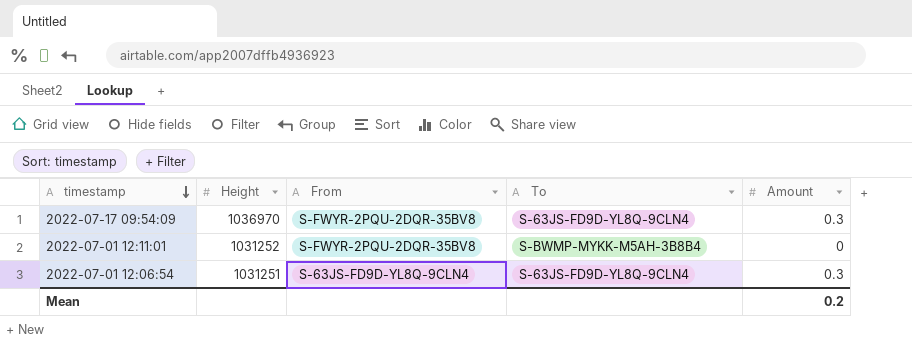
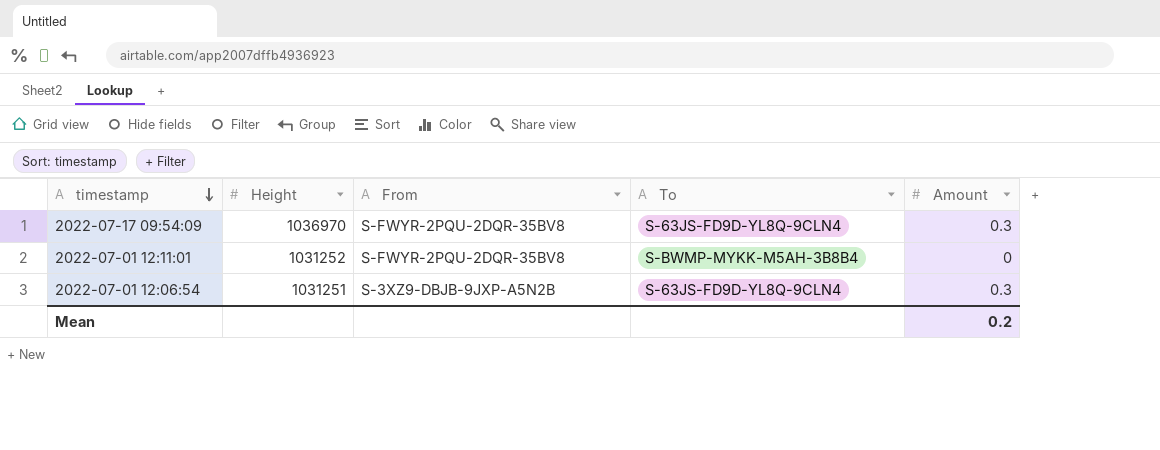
2022-07-01 12:06:54 | From: S-63JS-FD9D-YL8Q-9CLN4 -> S-3XZ9-DBJB-9JXP-A5N2B

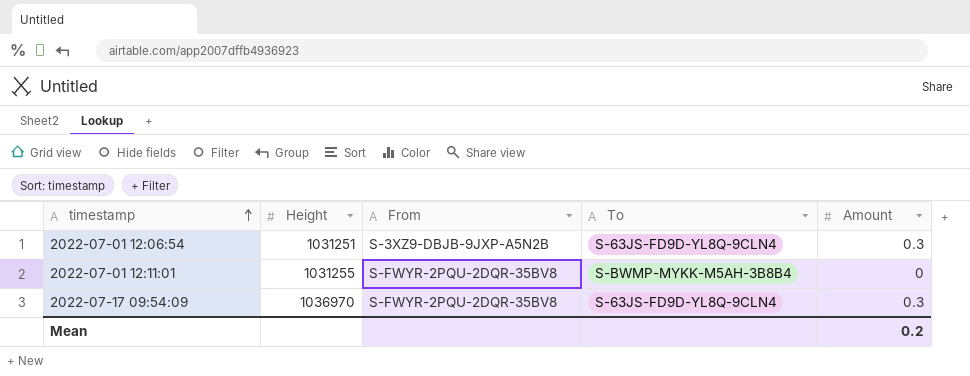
row order: timestamp descending -> timestamp ascending
2022-07-01 12:11:01 | Height: 1031252 -> 1031255

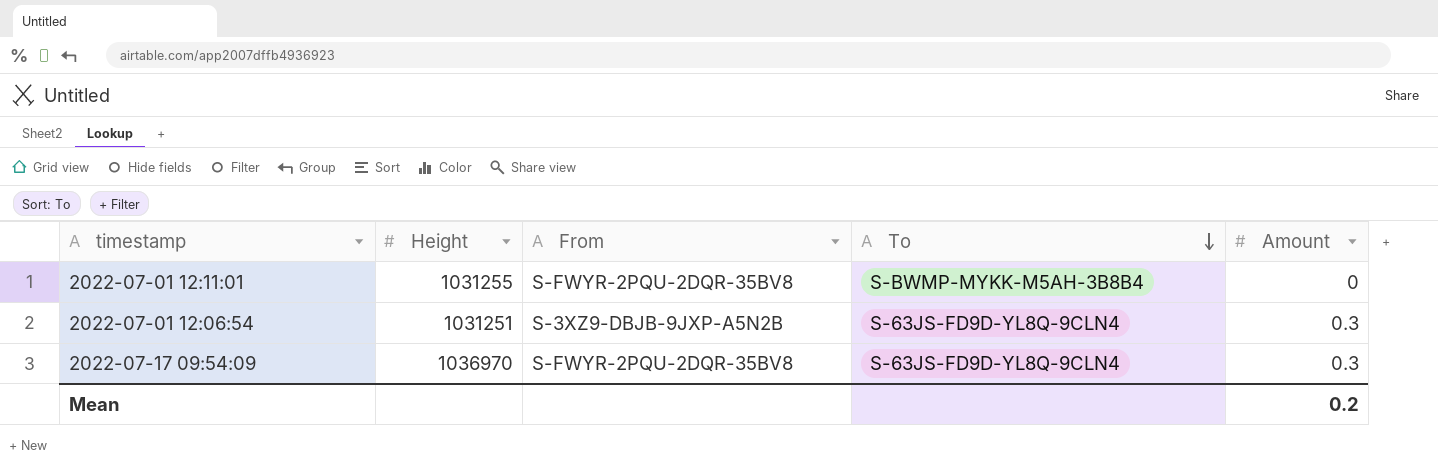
row order: timestamp ascending -> To descending

